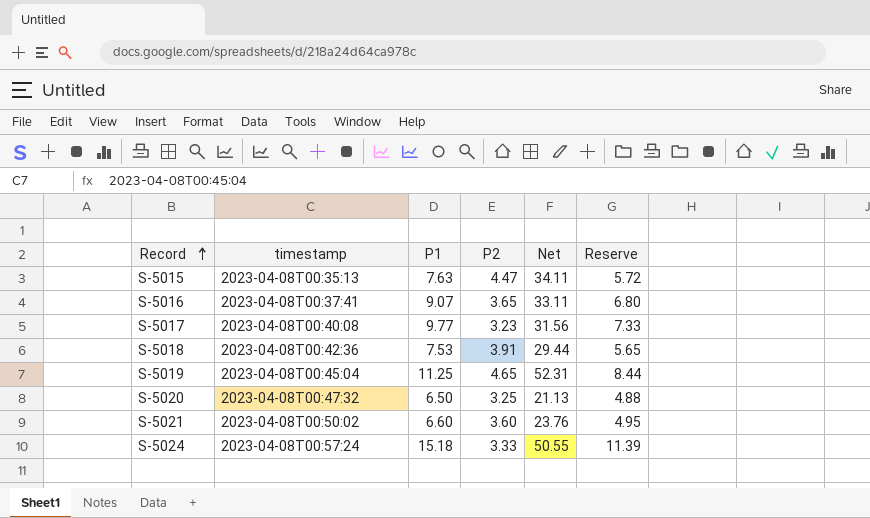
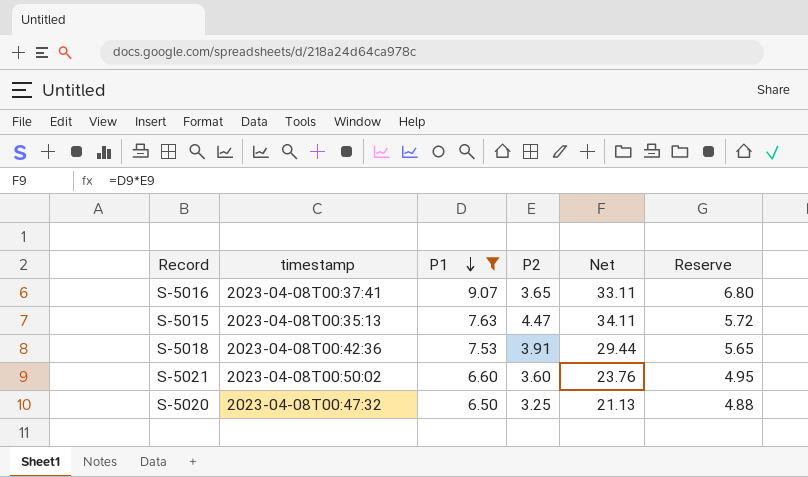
filter: none -> P1 <= 9.07
row order: Record ascending -> P1 descending

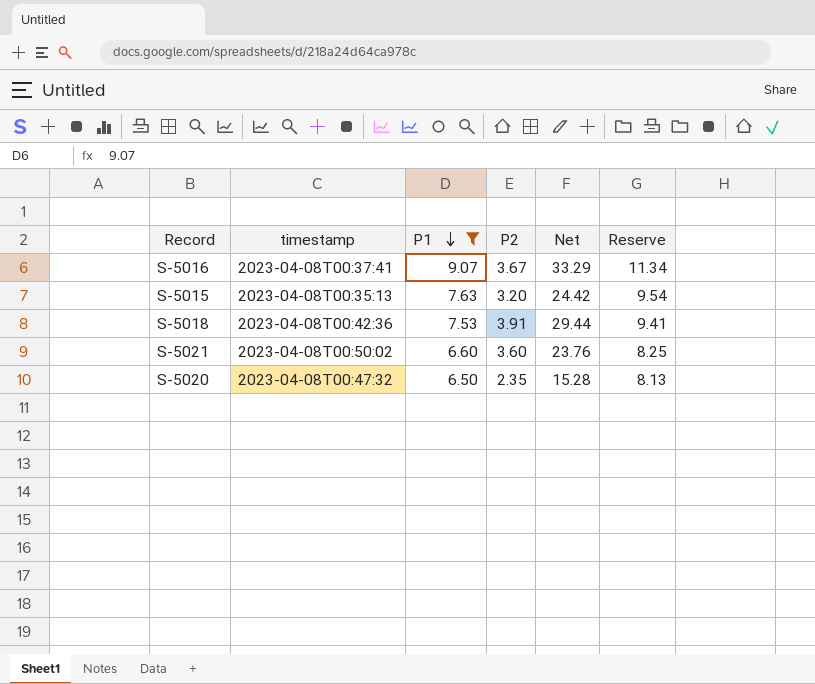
column Reserve | formula: [P1] * 0.75 -> [P1] * 1.25
S-5016 | P2: 3.65 -> 3.67
S-5016 | Net: 33.11 -> 33.29
S-5015 | P2: 4.47 -> 3.20
S-5015 | Net: 34.11 -> 24.42
S-5020 | P2: 3.25 -> 2.35
S-5020 | Net: 21.13 -> 15.28

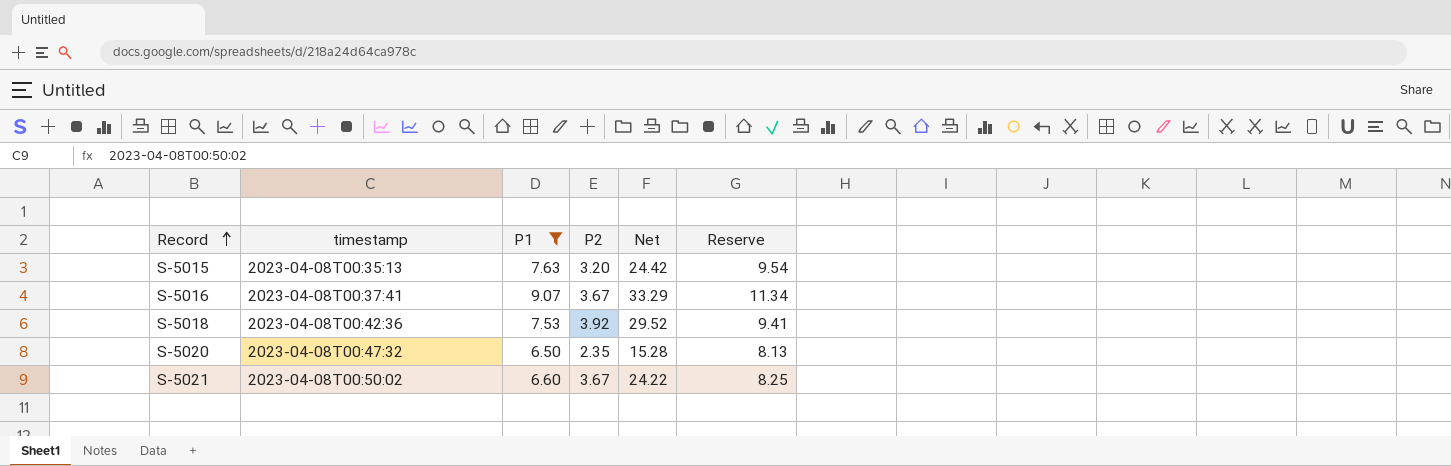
row order: P1 descending -> Record ascending
S-5018 | P2: 3.91 -> 3.92
S-5018 | Net: 29.44 -> 29.52
S-5021 | P2: 3.60 -> 3.67
S-5021 | Net: 23.76 -> 24.22

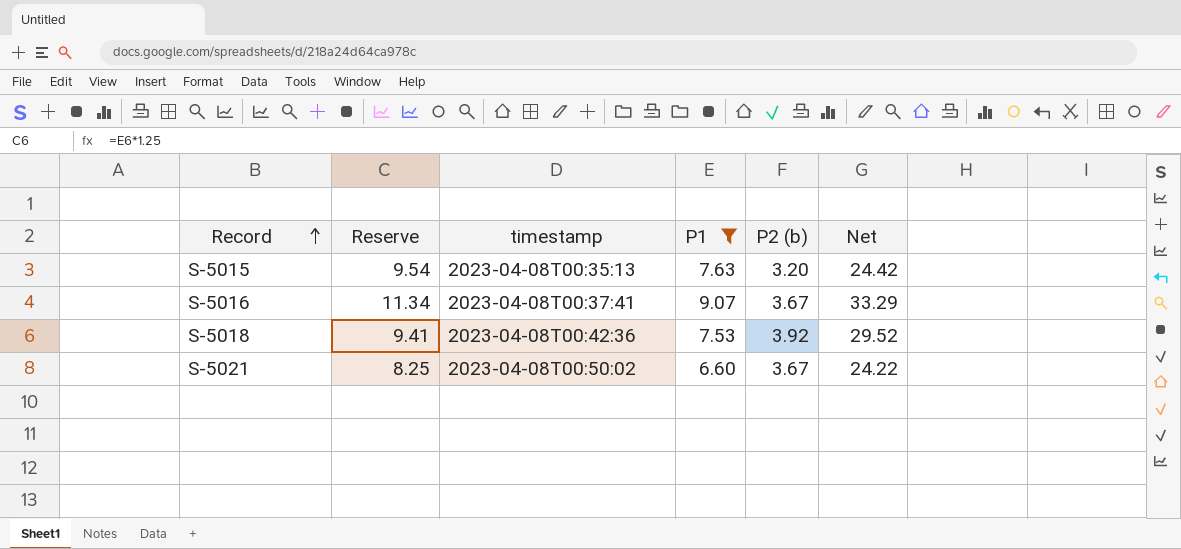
column Reserve | position: 6 -> 2
column name: P2 -> P2 (b)
row S-5020: 2023-04-08T00:47:32 | 6.50 | 2.35 | 15.28 | 8.13 -> none

